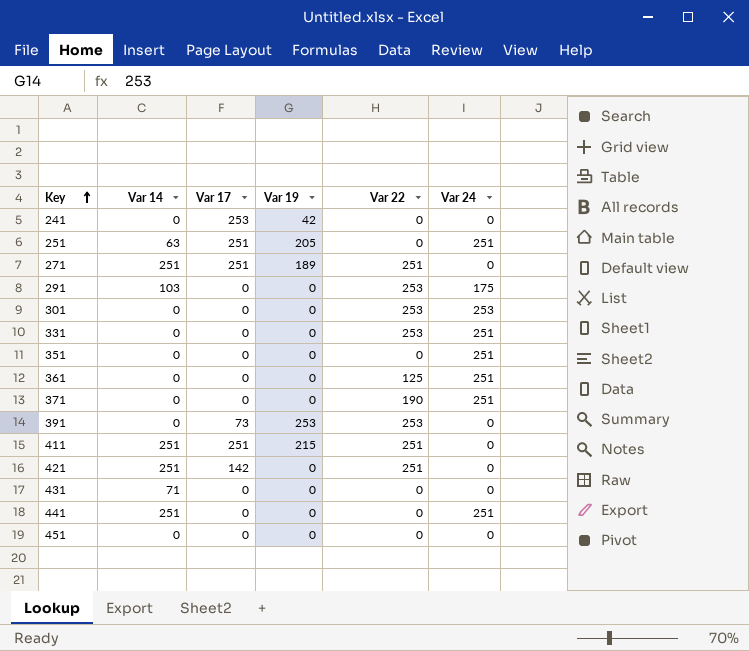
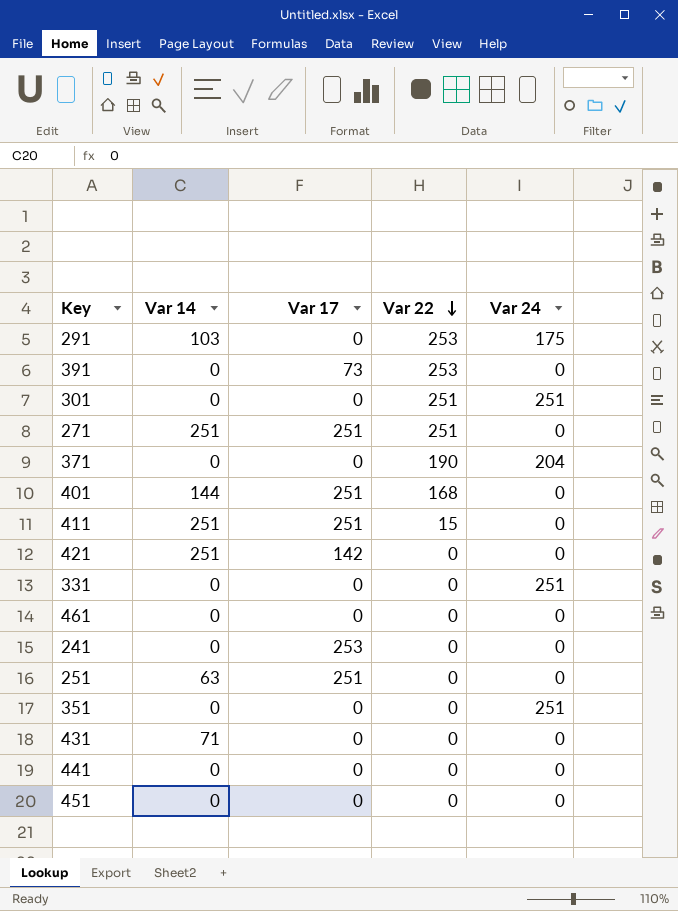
row order: Key ascending -> Var 22 descending
column Var 19 | position: 4 -> none
row 361: 0 | 0 | 0 | 125 | 251 -> none
301 | Var 22: 253 -> 251
301 | Var 24: 253 -> 251
371 | Var 24: 251 -> 204
row 401: none -> 144 | 251 | 168 | 0
411 | Var 22: 251 -> 15
421 | Var 22: 251 -> 0
331 | Var 22: 253 -> 0
row 461: none -> 0 | 0 | 0 | 0
251 | Var 24: 251 -> 0
441 | Var 14: 251 -> 0
441 | Var 24: 251 -> 0

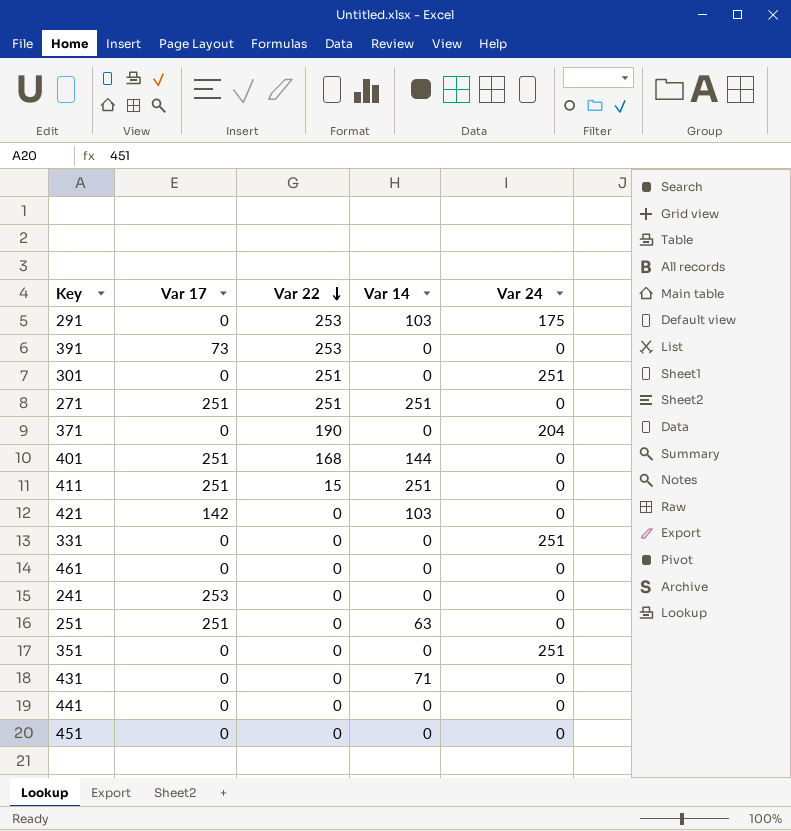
column Var 14 | position: 2 -> 4
421 | Var 14: 251 -> 103

